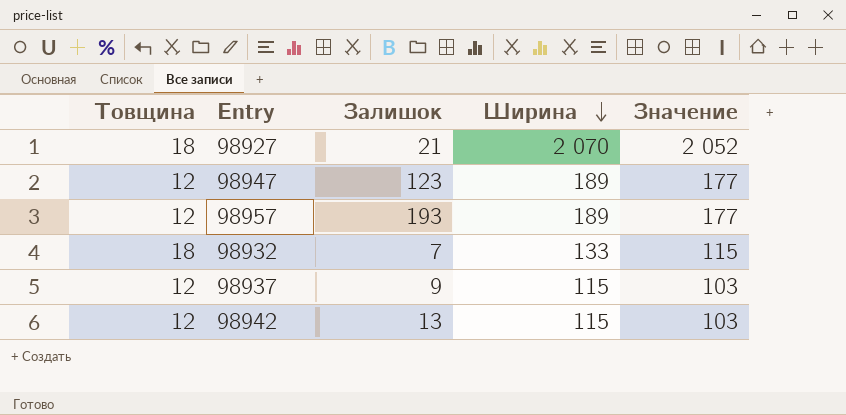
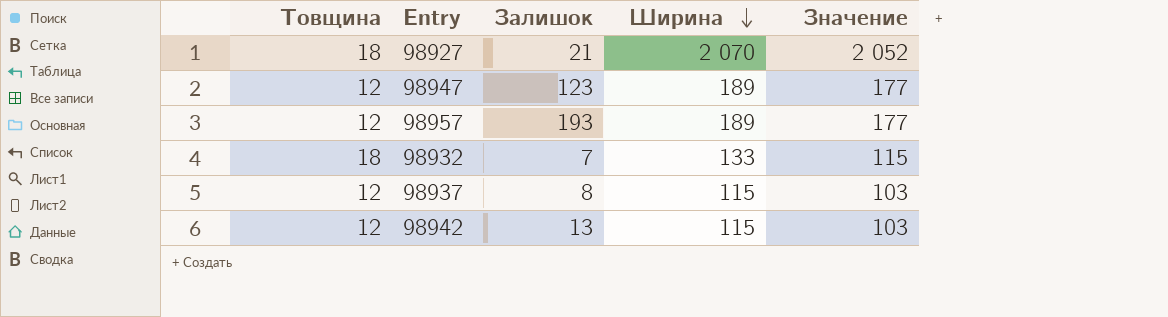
98937 | Залишок: 9 -> 8

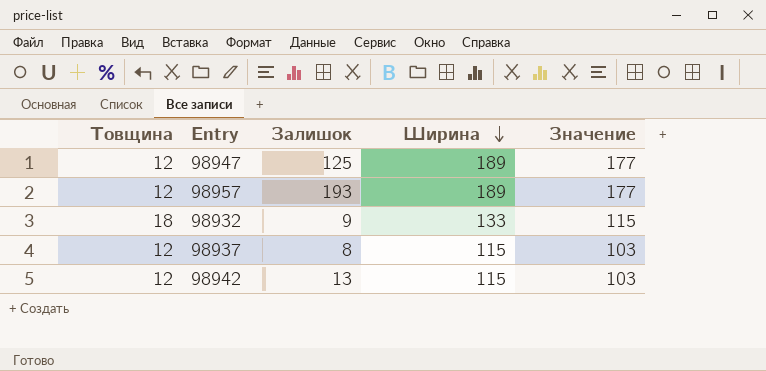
row 98927: 18 | 21 | 2 070 | 2 052 -> none
98947 | Залишок: 123 -> 125
98932 | Залишок: 7 -> 9

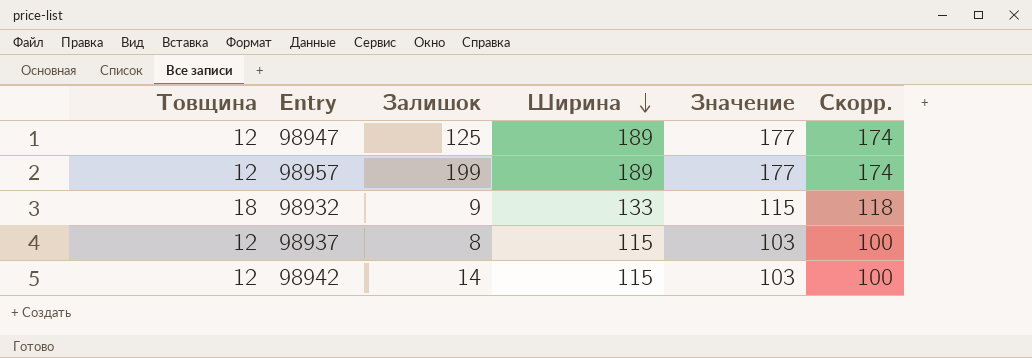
column Скорр. | formula: none -> [Ширина] - 15
98957 | Залишок: 193 -> 199
98942 | Залишок: 13 -> 14

